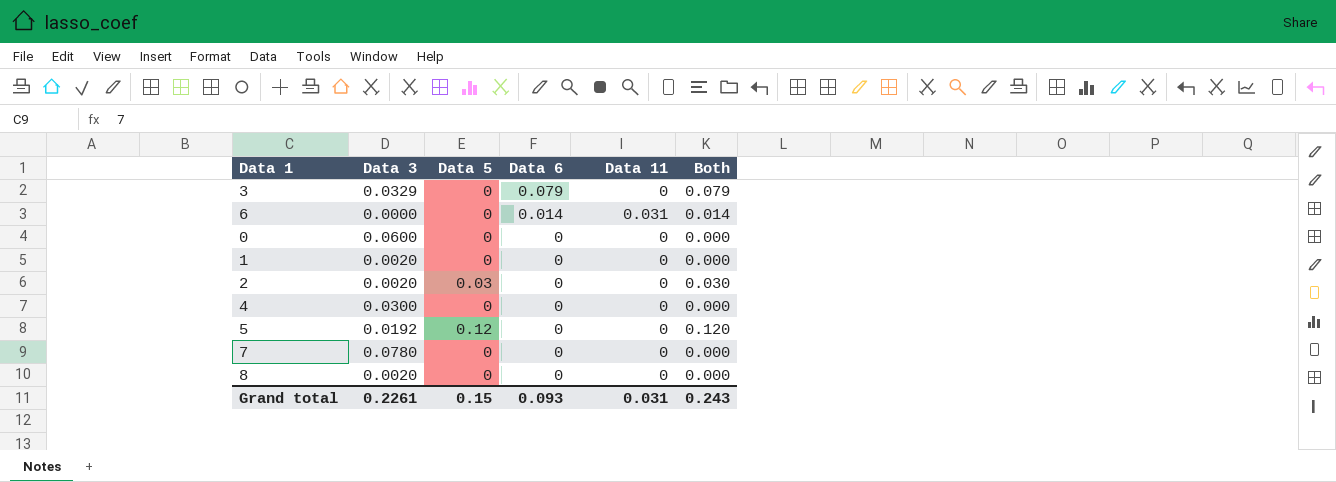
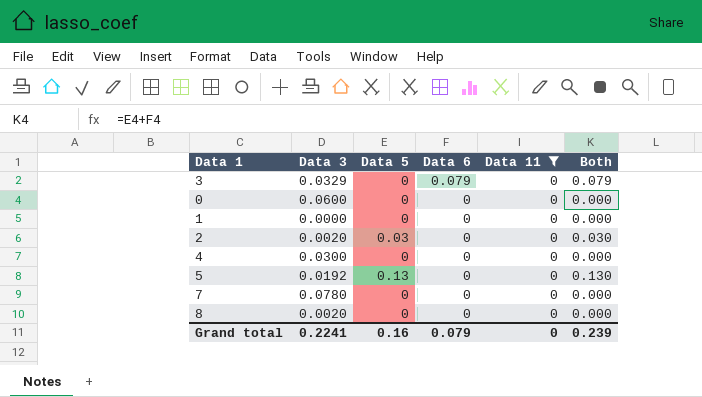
filter: none -> Data 11 = 0
1 | Data 3: 0.0020 -> 0.0000
5 | Data 5: 0.12 -> 0.13
5 | Both: 0.120 -> 0.130
Grand total | Data 3: 0.2261 -> 0.2241
Grand total | Data 5: 0.15 -> 0.16
Grand total | Data 6: 0.093 -> 0.079
Grand total | Data 11: 0.031 -> 0
Grand total | Both: 0.243 -> 0.239

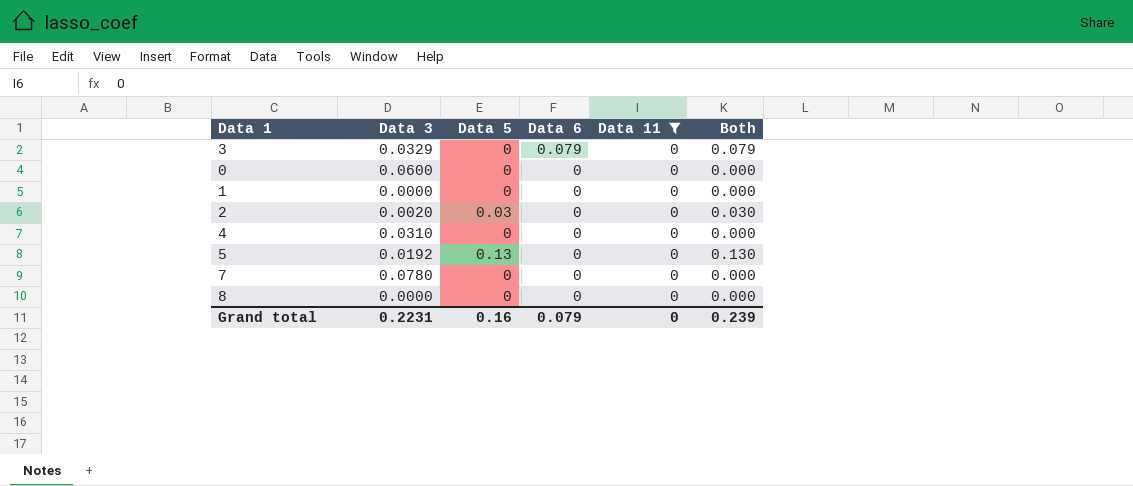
4 | Data 3: 0.0300 -> 0.0310
8 | Data 3: 0.0020 -> 0.0000
Grand total | Data 3: 0.2241 -> 0.2231

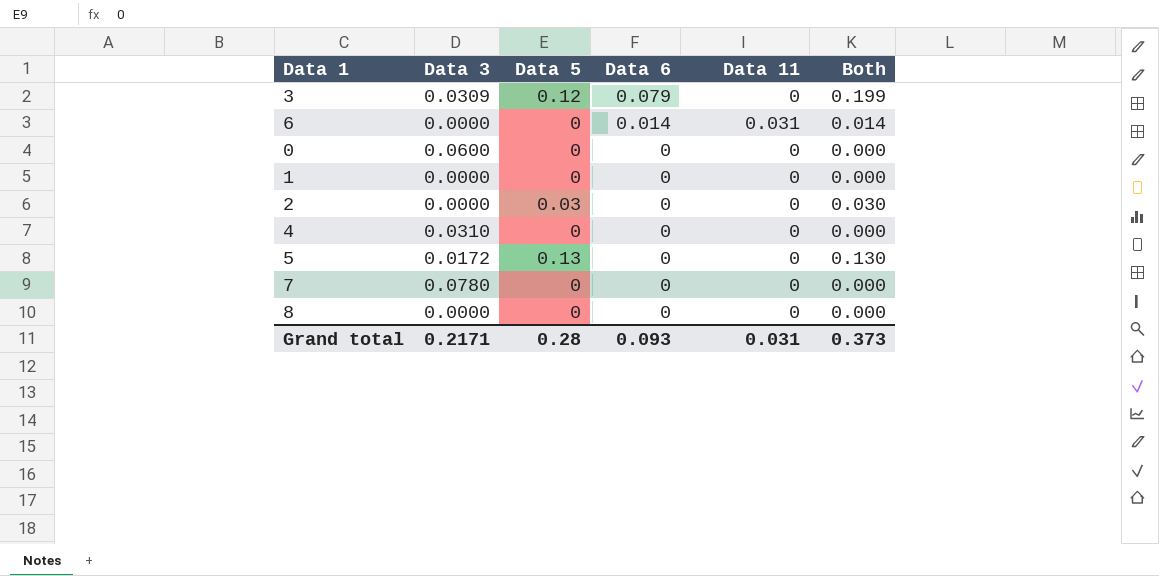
filter: Data 11 = 0 -> none
3 | Data 3: 0.0329 -> 0.0309
3 | Data 5: 0 -> 0.12
3 | Both: 0.079 -> 0.199
2 | Data 3: 0.0020 -> 0.0000
5 | Data 3: 0.0192 -> 0.0172
Grand total | Data 3: 0.2231 -> 0.2171
Grand total | Data 5: 0.16 -> 0.28
Grand total | Data 6: 0.079 -> 0.093
Grand total | Data 11: 0 -> 0.031
Grand total | Both: 0.239 -> 0.373

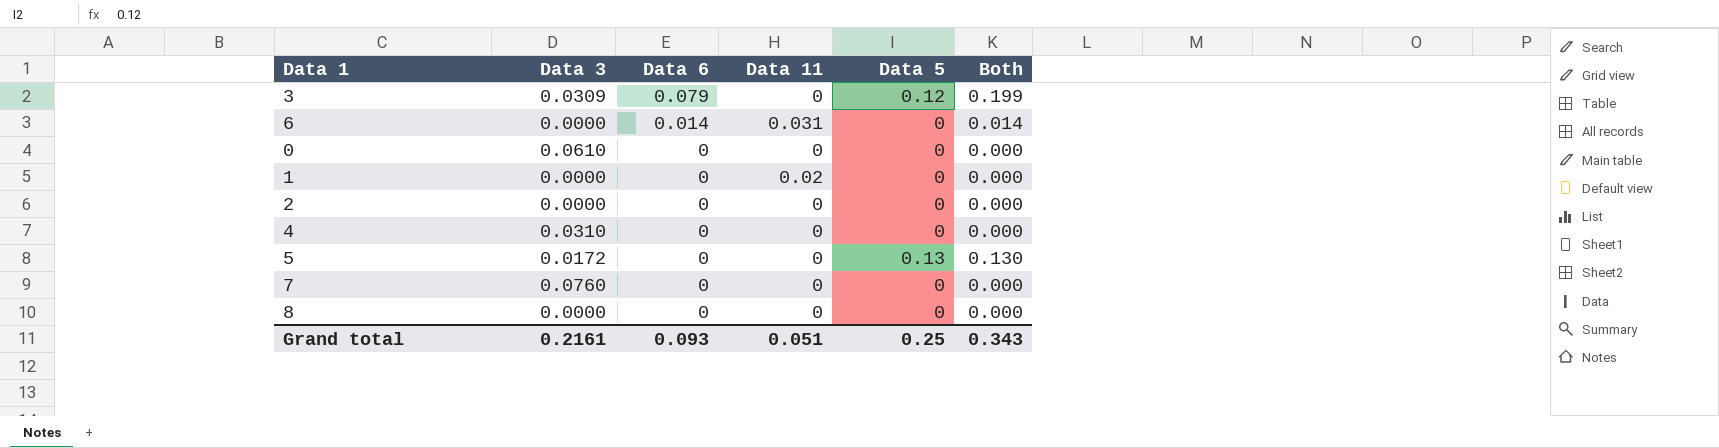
column Data 5 | position: 3 -> 5
0 | Data 3: 0.0600 -> 0.0610
1 | Data 11: 0 -> 0.02
2 | Data 5: 0.03 -> 0
2 | Both: 0.030 -> 0.000
7 | Data 3: 0.0780 -> 0.0760
Grand total | Data 3: 0.2171 -> 0.2161
Grand total | Data 11: 0.031 -> 0.051
Grand total | Data 5: 0.28 -> 0.25
Grand total | Both: 0.373 -> 0.343

